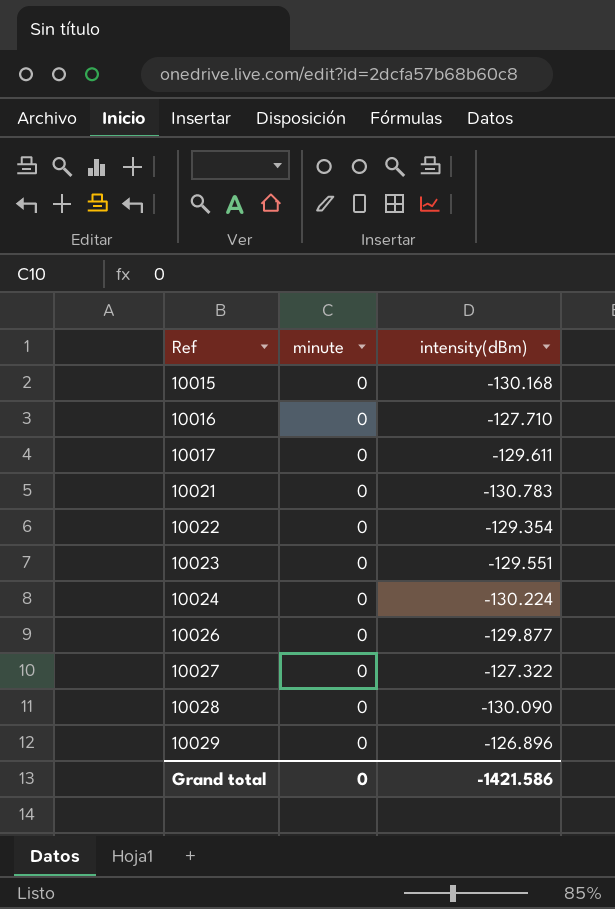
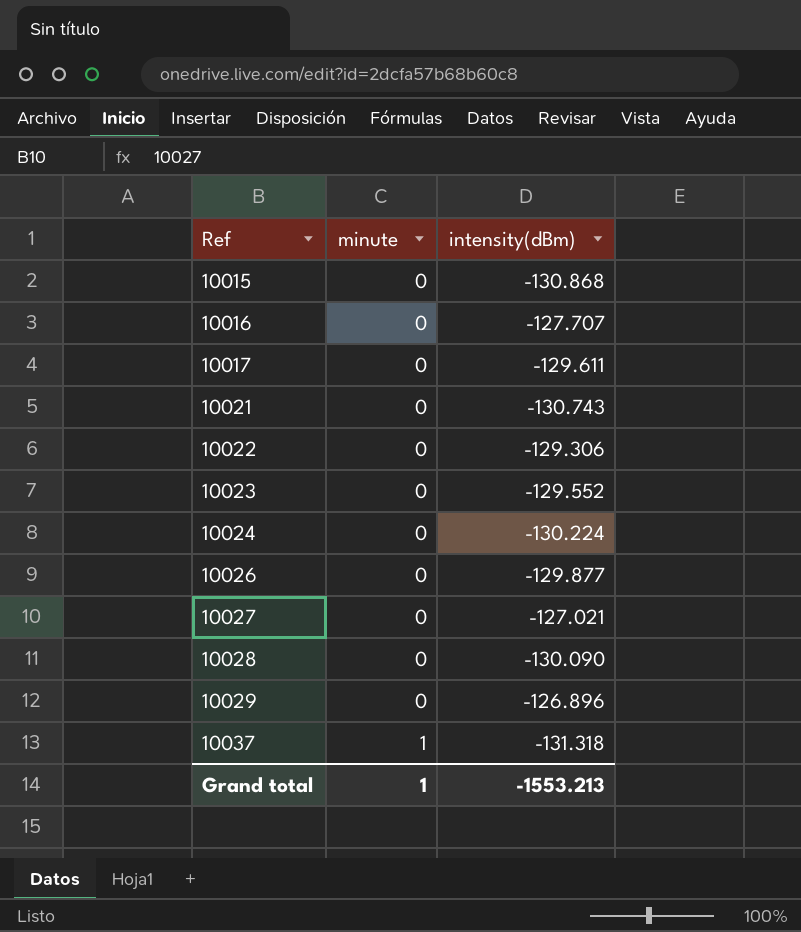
10015 | intensity(dBm): -130.168 -> -130.868
10016 | intensity(dBm): -127.710 -> -127.707
10021 | intensity(dBm): -130.783 -> -130.743
10022 | intensity(dBm): -129.354 -> -129.306
10023 | intensity(dBm): -129.551 -> -129.552
10027 | intensity(dBm): -127.322 -> -127.021
row 10037: none -> 1 | -131.318
Grand total | minute: 0 -> 1
Grand total | intensity(dBm): -1421.586 -> -1553.213

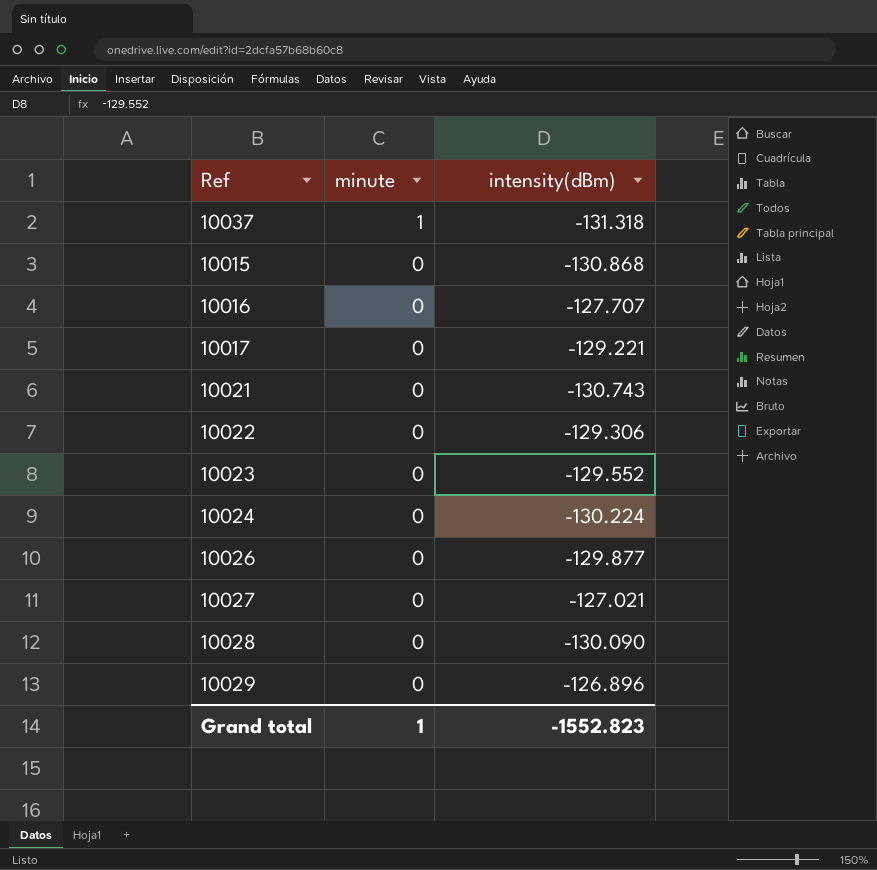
row order: Ref ascending -> minute descending
10017 | intensity(dBm): -129.611 -> -129.221
Grand total | intensity(dBm): -1553.213 -> -1552.823

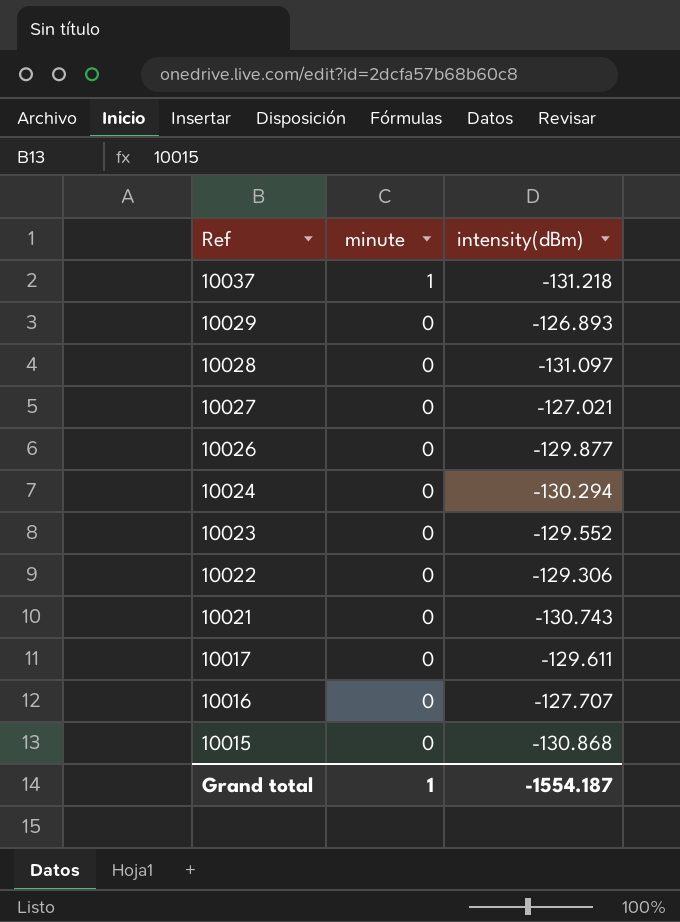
row order: minute descending -> Ref descending
10037 | intensity(dBm): -131.318 -> -131.218
10029 | intensity(dBm): -126.896 -> -126.893
10028 | intensity(dBm): -130.090 -> -131.097
10024 | intensity(dBm): -130.224 -> -130.294
10017 | intensity(dBm): -129.221 -> -129.611
Grand total | intensity(dBm): -1552.823 -> -1554.187

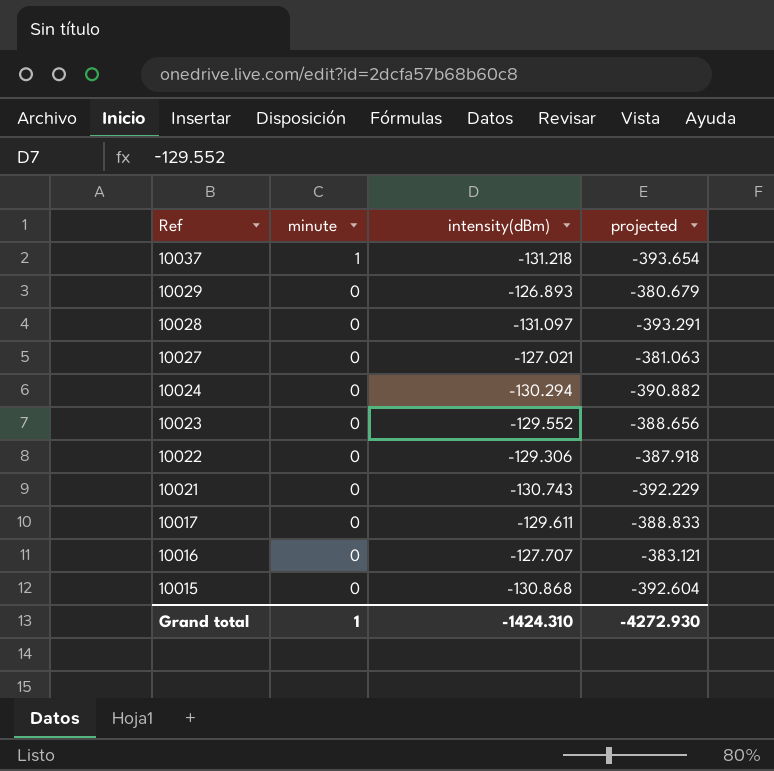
column projected | formula: none -> [intensity(dBm)] * 3
row 10026: 0 | -129.877 -> none
Grand total | intensity(dBm): -1554.187 -> -1424.310

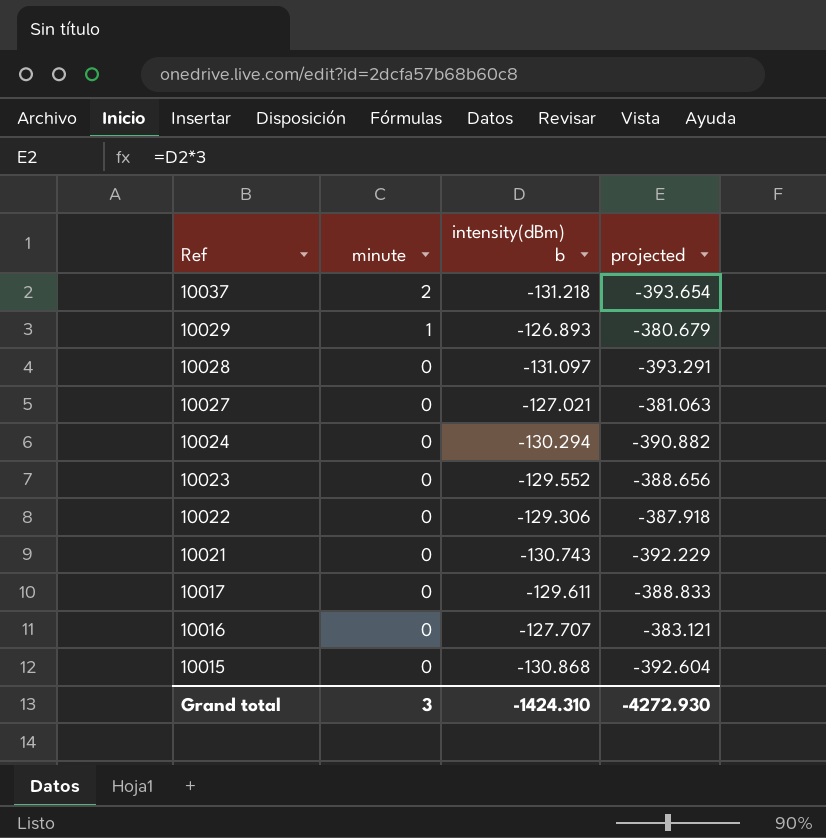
column name: intensity(dBm) -> intensity(dBm) b
10037 | minute: 1 -> 2
10029 | minute: 0 -> 1
Grand total | minute: 1 -> 3

